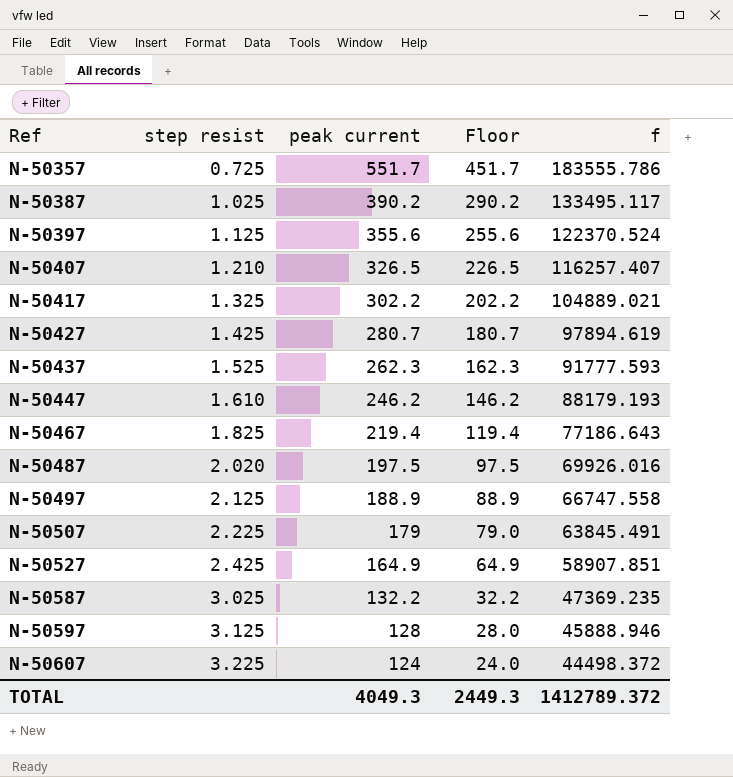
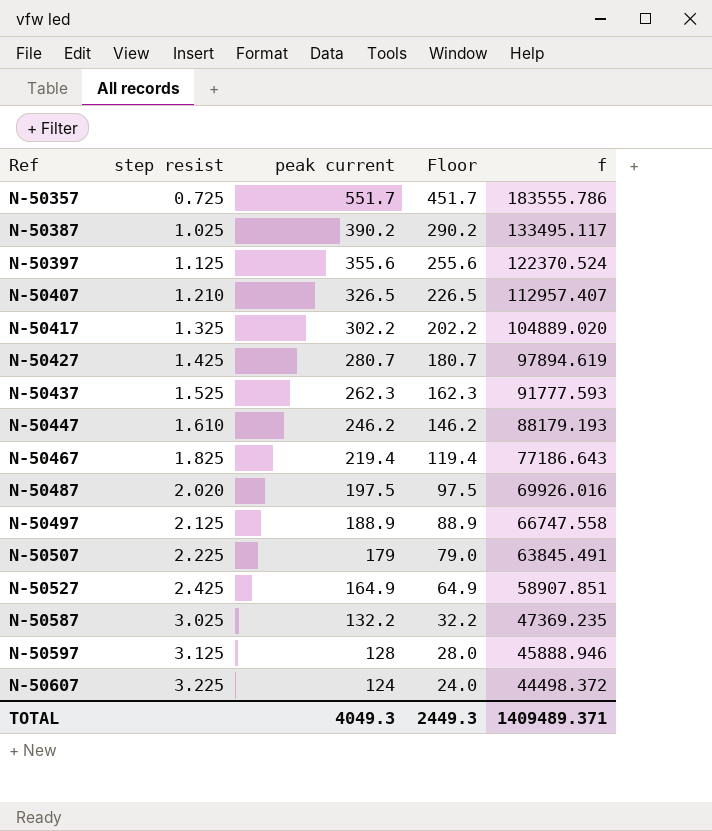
N-50407 | f: 116257.407 -> 112957.407
N-50417 | f: 104889.021 -> 104889.020
TOTAL | f: 1412789.372 -> 1409489.371

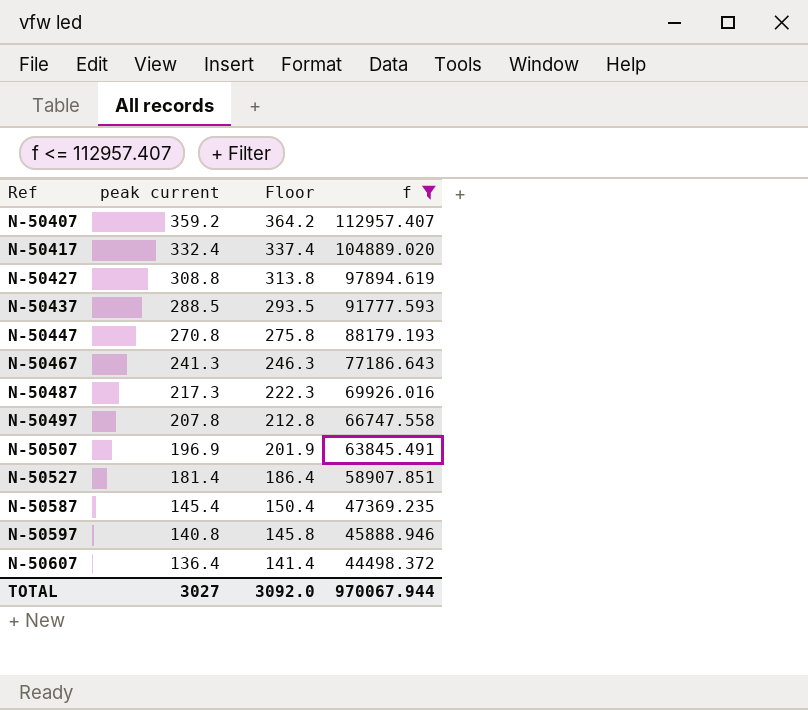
filter: none -> f <= 112957.407
column step resist | position: 2 -> none
column Floor | formula: [peak current] - 100 -> [peak current] + 5
N-50407 | peak current: 326.5 -> 359.2
N-50417 | peak current: 302.2 -> 332.4
N-50427 | peak current: 280.7 -> 308.8
N-50437 | peak current: 262.3 -> 288.5
N-50447 | peak current: 246.2 -> 270.8
N-50467 | peak current: 219.4 -> 241.3
N-50487 | peak current: 197.5 -> 217.3
N-50497 | peak current: 188.9 -> 207.8
N-50507 | peak current: 179 -> 196.9
N-50527 | peak current: 164.9 -> 181.4
N-50587 | peak current: 132.2 -> 145.4
N-50597 | peak current: 128 -> 140.8
N-50607 | peak current: 124 -> 136.4
TOTAL | peak current: 4049.3 -> 3027
TOTAL | Floor: 2449.3 -> 3092.0
TOTAL | f: 1409489.371 -> 970067.944

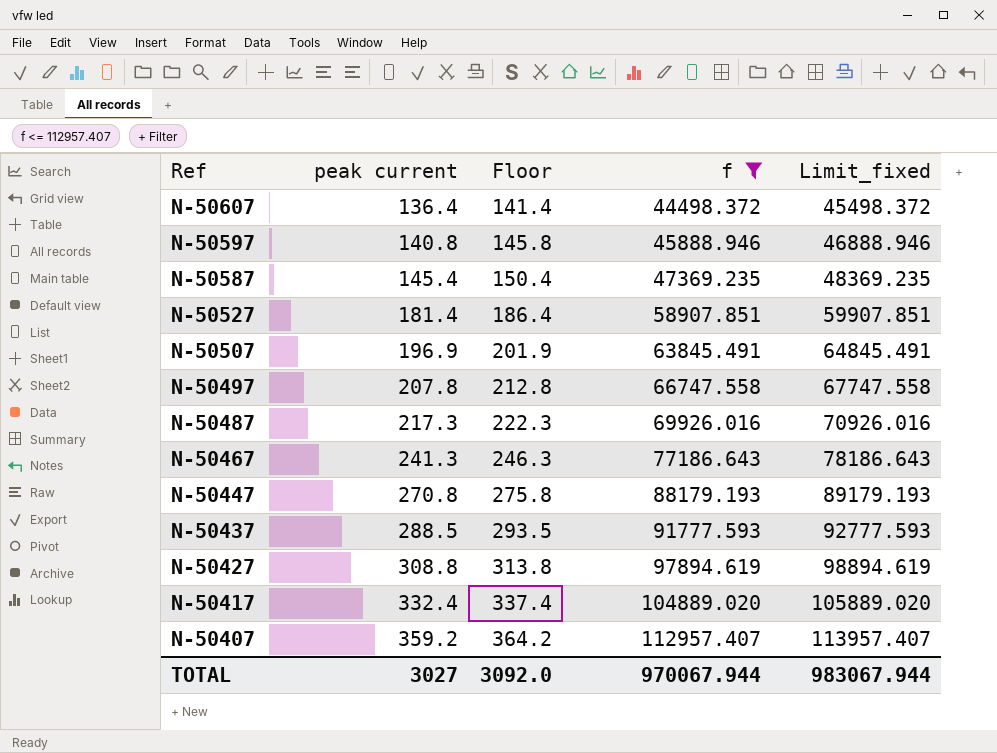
row order: Ref ascending -> Ref descending
column Limit_fixed | formula: none -> [f] + 1000

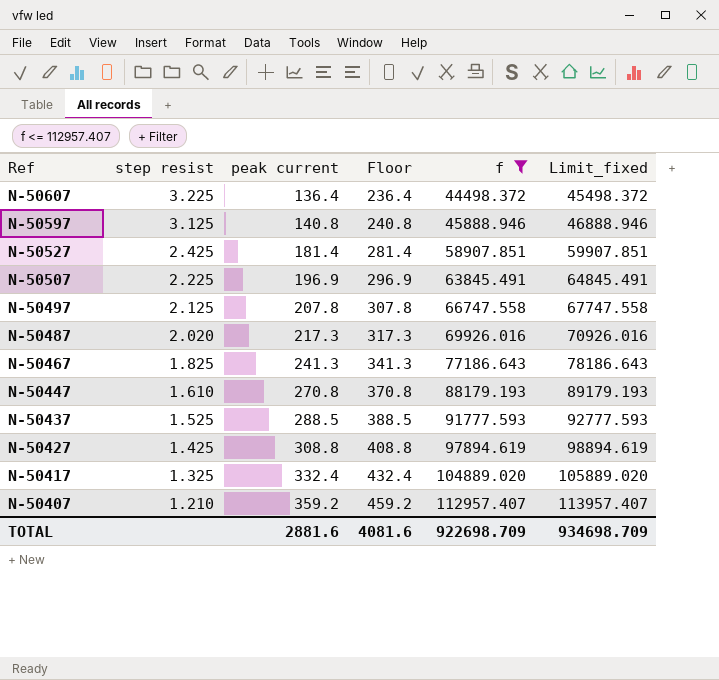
column step resist | position: none -> 2
column Floor | formula: [peak current] + 5 -> [peak current] + 100
row N-50587: 145.4 | 150.4 | 47369.235 | 48369.235 -> none
TOTAL | peak current: 3027 -> 2881.6
TOTAL | Floor: 3092.0 -> 4081.6
TOTAL | f: 970067.944 -> 922698.709
TOTAL | Limit_fixed: 983067.944 -> 934698.709

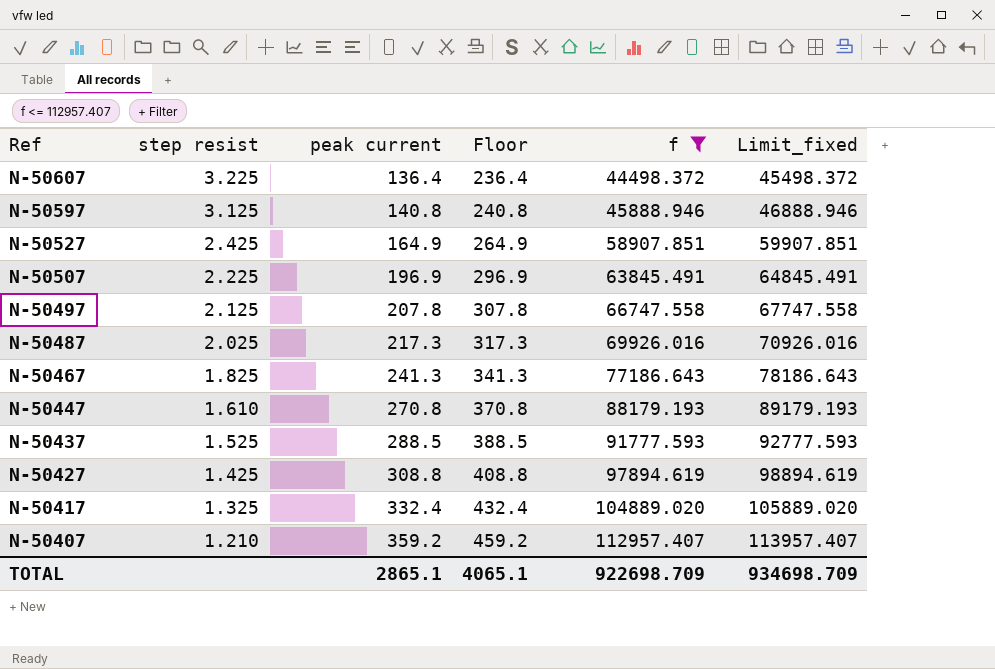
N-50527 | peak current: 181.4 -> 164.9
N-50527 | Floor: 281.4 -> 264.9
N-50487 | step resist: 2.020 -> 2.025
TOTAL | peak current: 2881.6 -> 2865.1
TOTAL | Floor: 4081.6 -> 4065.1

